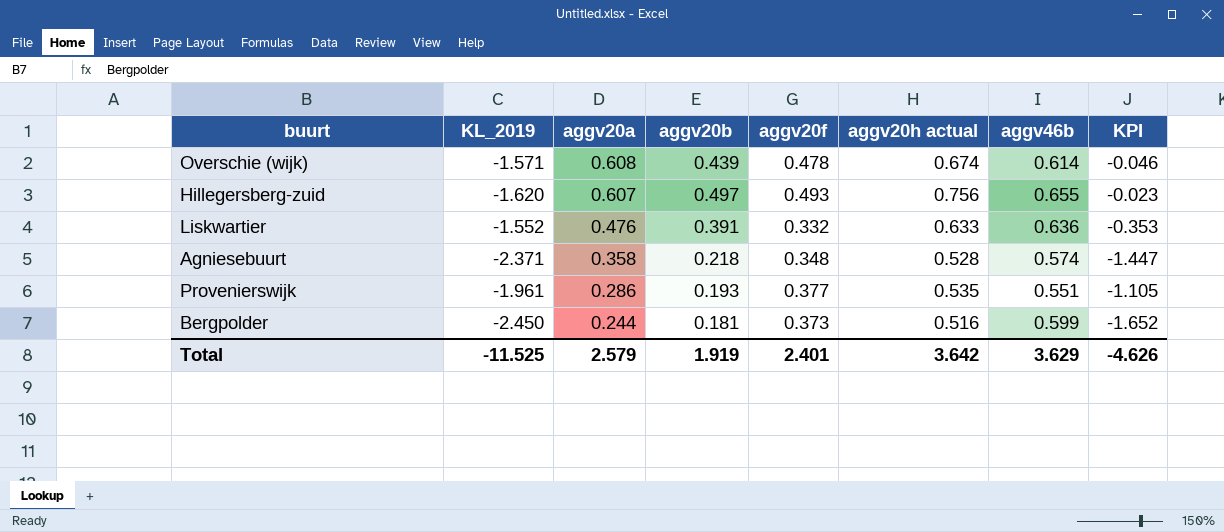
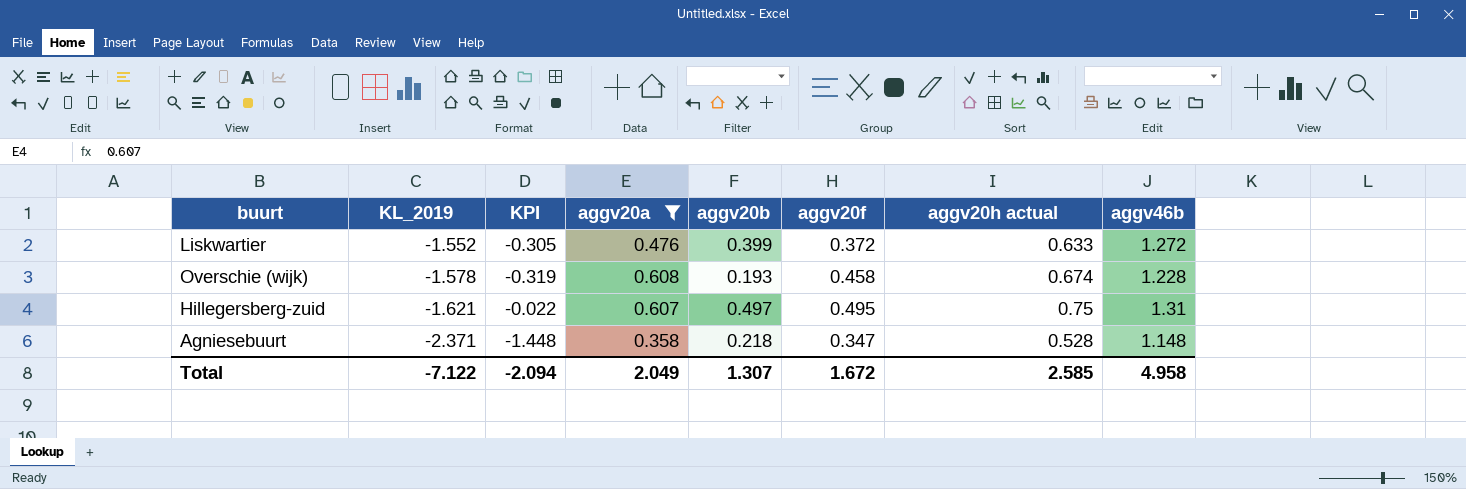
filter: none -> aggv20a >= 0.358
row order: aggv20a descending -> KL_2019 descending
column KPI | position: 8 -> 3
Liskwartier | KPI: -0.353 -> -0.305
Liskwartier | aggv20b: 0.391 -> 0.399
Liskwartier | aggv20f: 0.332 -> 0.372
Liskwartier | aggv46b: 0.636 -> 1.272
Overschie (wijk) | KL_2019: -1.571 -> -1.578
Overschie (wijk) | KPI: -0.046 -> -0.319
Overschie (wijk) | aggv20b: 0.439 -> 0.193
Overschie (wijk) | aggv20f: 0.478 -> 0.458
Overschie (wijk) | aggv46b: 0.614 -> 1.228
Hillegersberg-zuid | KL_2019: -1.620 -> -1.621
Hillegersberg-zuid | KPI: -0.023 -> -0.022
Hillegersberg-zuid | aggv20f: 0.493 -> 0.495
Hillegersberg-zuid | aggv20h actual: 0.756 -> 0.75
Hillegersberg-zuid | aggv46b: 0.655 -> 1.31
Agniesebuurt | KPI: -1.447 -> -1.448
Agniesebuurt | aggv20f: 0.348 -> 0.347
Agniesebuurt | aggv46b: 0.574 -> 1.148
Total | KL_2019: -11.525 -> -7.122
Total | KPI: -4.626 -> -2.094
Total | aggv20a: 2.579 -> 2.049
Total | aggv20b: 1.919 -> 1.307
Total | aggv20f: 2.401 -> 1.672
Total | aggv20h actual: 3.642 -> 2.585
Total | aggv46b: 3.629 -> 4.958

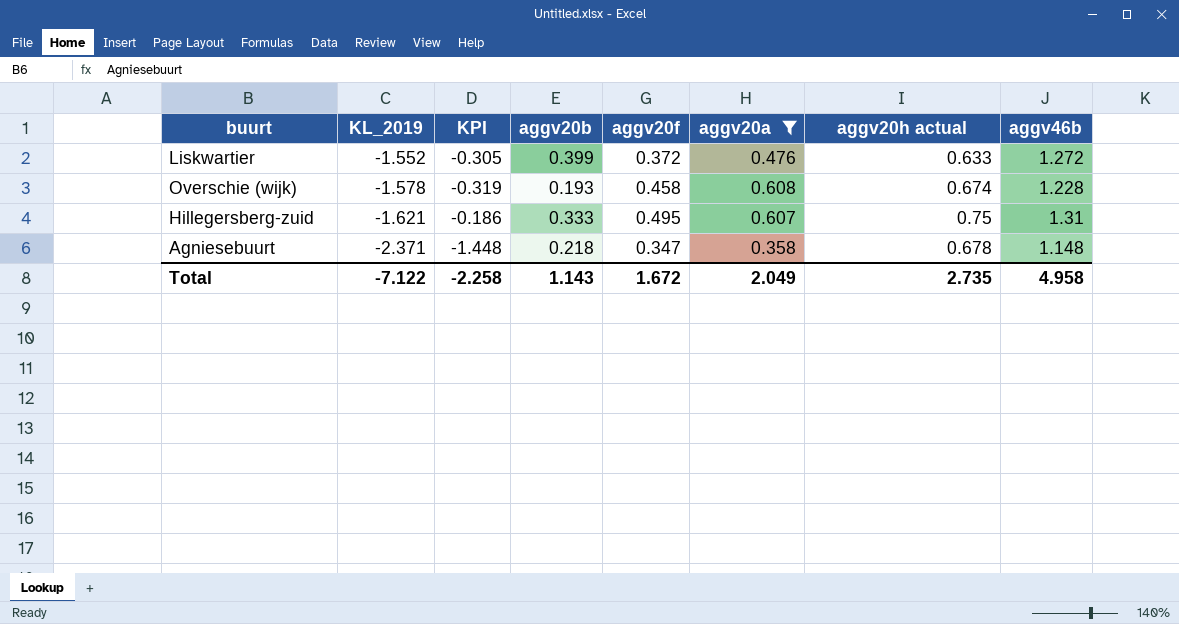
column aggv20a | position: 4 -> 6
Hillegersberg-zuid | KPI: -0.022 -> -0.186
Hillegersberg-zuid | aggv20b: 0.497 -> 0.333
Agniesebuurt | aggv20h actual: 0.528 -> 0.678
Total | KPI: -2.094 -> -2.258
Total | aggv20b: 1.307 -> 1.143
Total | aggv20h actual: 2.585 -> 2.735

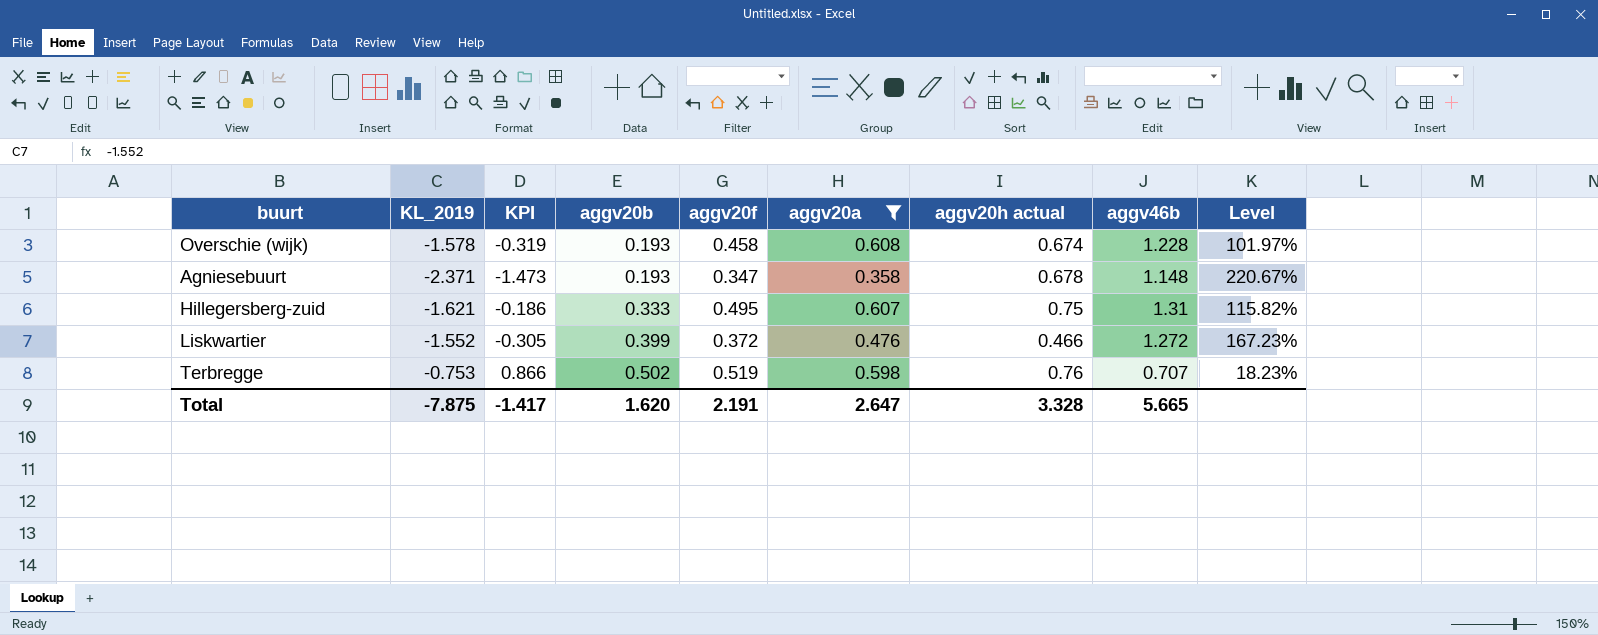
row order: KL_2019 descending -> aggv20b ascending
column Level | formula: none -> ([aggv46b] - [aggv20a]) / [aggv20a]
Agniesebuurt | KPI: -1.448 -> -1.473
Agniesebuurt | aggv20b: 0.218 -> 0.193
Liskwartier | aggv20h actual: 0.633 -> 0.466
row Terbregge: none -> -0.753 | 0.866 | 0.502 | 0.519 | 0.598 | 0.76 | 0.707 | 18.23%
Total | KL_2019: -7.122 -> -7.875
Total | KPI: -2.258 -> -1.417
Total | aggv20b: 1.143 -> 1.620
Total | aggv20f: 1.672 -> 2.191
Total | aggv20a: 2.049 -> 2.647
Total | aggv20h actual: 2.735 -> 3.328
Total | aggv46b: 4.958 -> 5.665

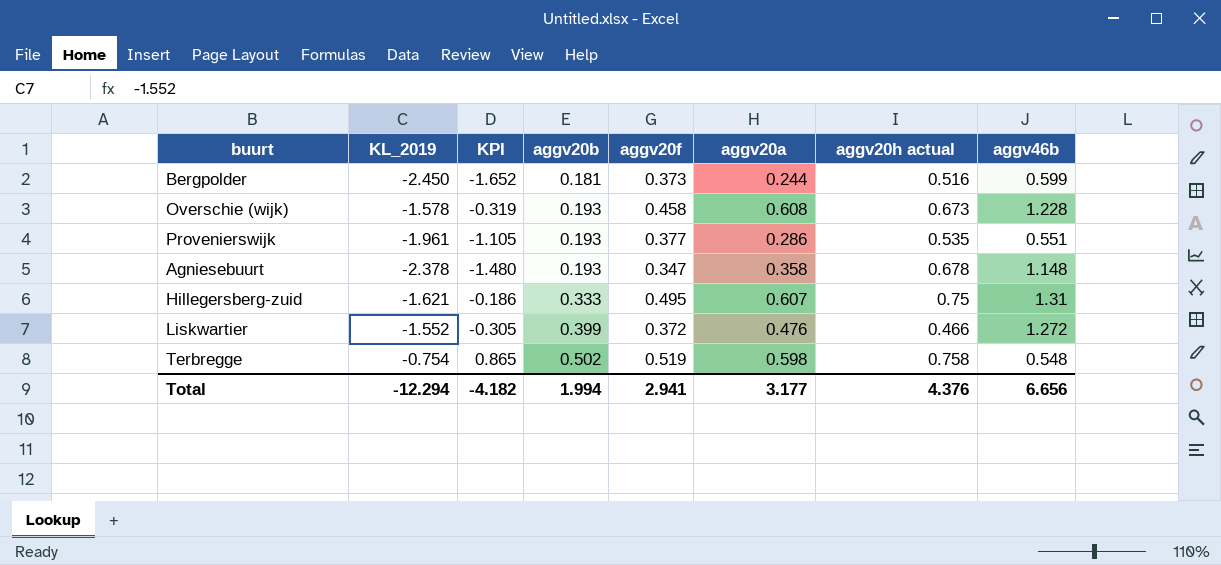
filter: aggv20a >= 0.358 -> none
column Level | formula: ([aggv46b] - [aggv20a]) / [aggv20a] -> none
Overschie (wijk) | aggv20h actual: 0.674 -> 0.673
Agniesebuurt | KL_2019: -2.371 -> -2.378
Agniesebuurt | KPI: -1.473 -> -1.480
Terbregge | KL_2019: -0.753 -> -0.754
Terbregge | KPI: 0.866 -> 0.865
Terbregge | aggv20h actual: 0.76 -> 0.758
Terbregge | aggv46b: 0.707 -> 0.548
Total | KL_2019: -7.875 -> -12.294
Total | KPI: -1.417 -> -4.182
Total | aggv20b: 1.620 -> 1.994
Total | aggv20f: 2.191 -> 2.941
Total | aggv20a: 2.647 -> 3.177
Total | aggv20h actual: 3.328 -> 4.376
Total | aggv46b: 5.665 -> 6.656

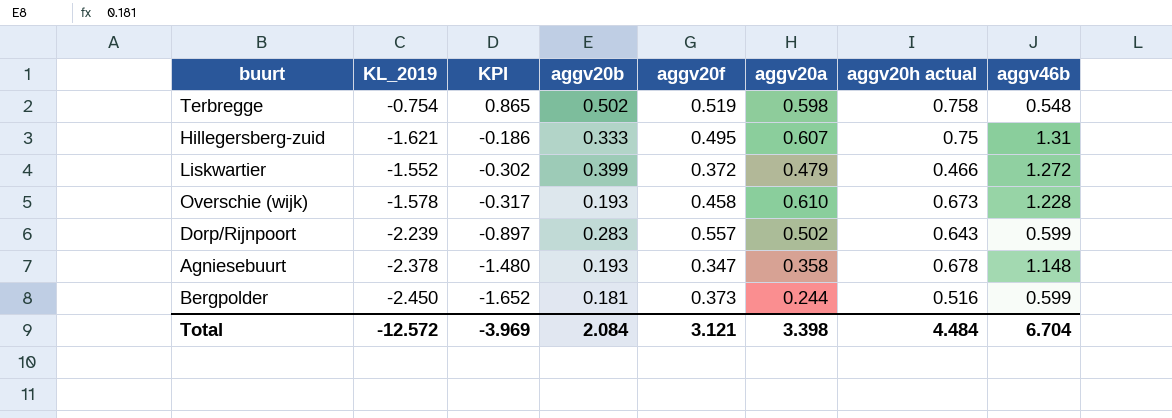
row order: aggv20b ascending -> KPI descending
row Provenierswijk: -1.961 | -1.105 | 0.193 | 0.377 | 0.286 | 0.535 | 0.551 -> none
Liskwartier | KPI: -0.305 -> -0.302
Liskwartier | aggv20a: 0.476 -> 0.479
Overschie (wijk) | KPI: -0.319 -> -0.317
Overschie (wijk) | aggv20a: 0.608 -> 0.610
row Dorp/Rijnpoort: none -> -2.239 | -0.897 | 0.283 | 0.557 | 0.502 | 0.643 | 0.599
Total | KL_2019: -12.294 -> -12.572
Total | KPI: -4.182 -> -3.969
Total | aggv20b: 1.994 -> 2.084
Total | aggv20f: 2.941 -> 3.121
Total | aggv20a: 3.177 -> 3.398
Total | aggv20h actual: 4.376 -> 4.484
Total | aggv46b: 6.656 -> 6.704

